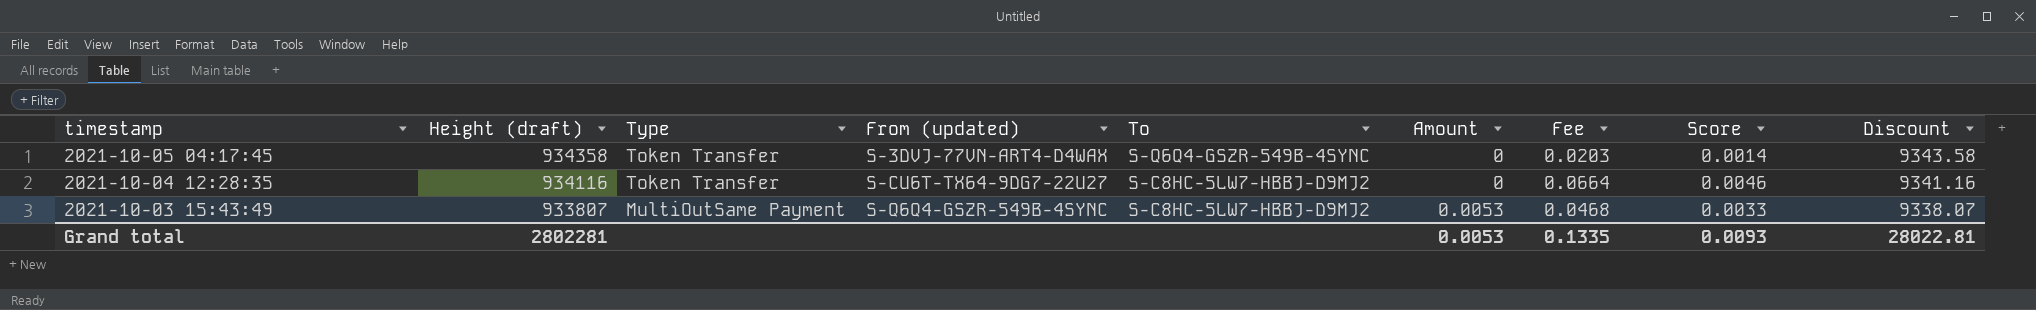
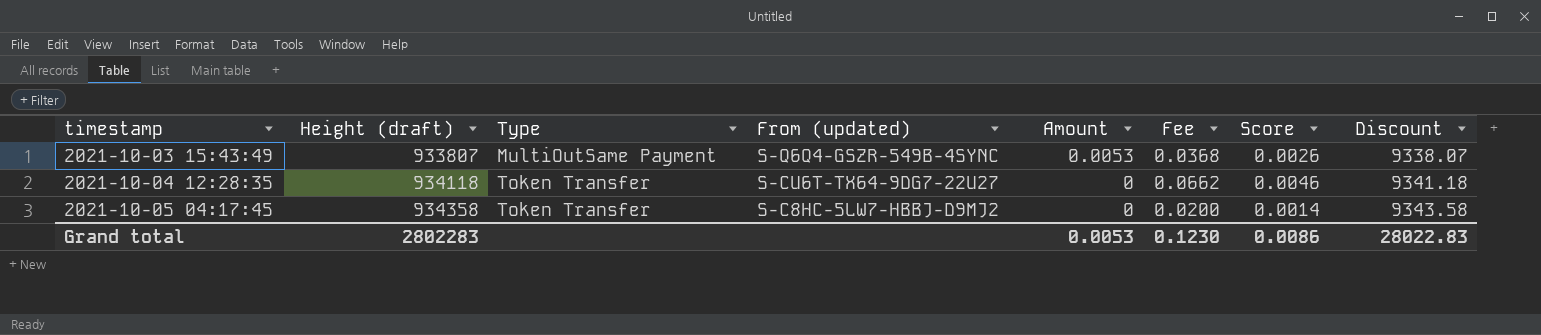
row order: timestamp descending -> timestamp ascending
column To | position: 5 -> none
2021-10-03 15:43:49 | Fee: 0.0468 -> 0.0368
2021-10-03 15:43:49 | Score: 0.0033 -> 0.0026
2021-10-04 12:28:35 | Height (draft): 934116 -> 934118
2021-10-04 12:28:35 | Fee: 0.0664 -> 0.0662
2021-10-04 12:28:35 | Discount: 9341.16 -> 9341.18
2021-10-05 04:17:45 | From (updated): S-3DVJ-77VN-ART4-D4WAX -> S-C8HC-5LW7-HBBJ-D9MJ2
2021-10-05 04:17:45 | Fee: 0.0203 -> 0.0200
Grand total | Height (draft): 2802281 -> 2802283
Grand total | Fee: 0.1335 -> 0.1230
Grand total | Score: 0.0093 -> 0.0086
Grand total | Discount: 28022.81 -> 28022.83

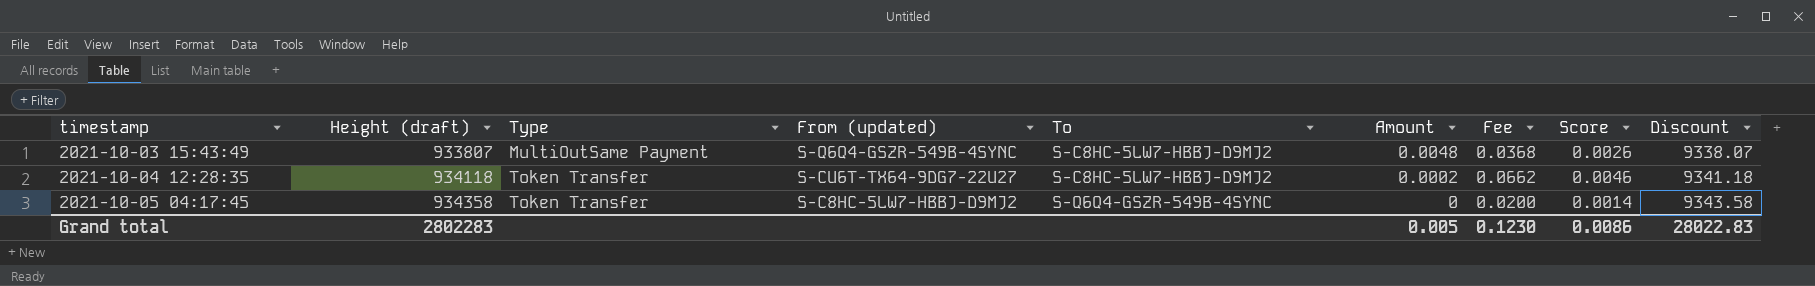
column To | position: none -> 5
2021-10-03 15:43:49 | Amount: 0.0053 -> 0.0048
2021-10-04 12:28:35 | Amount: 0 -> 0.0002
Grand total | Amount: 0.0053 -> 0.005

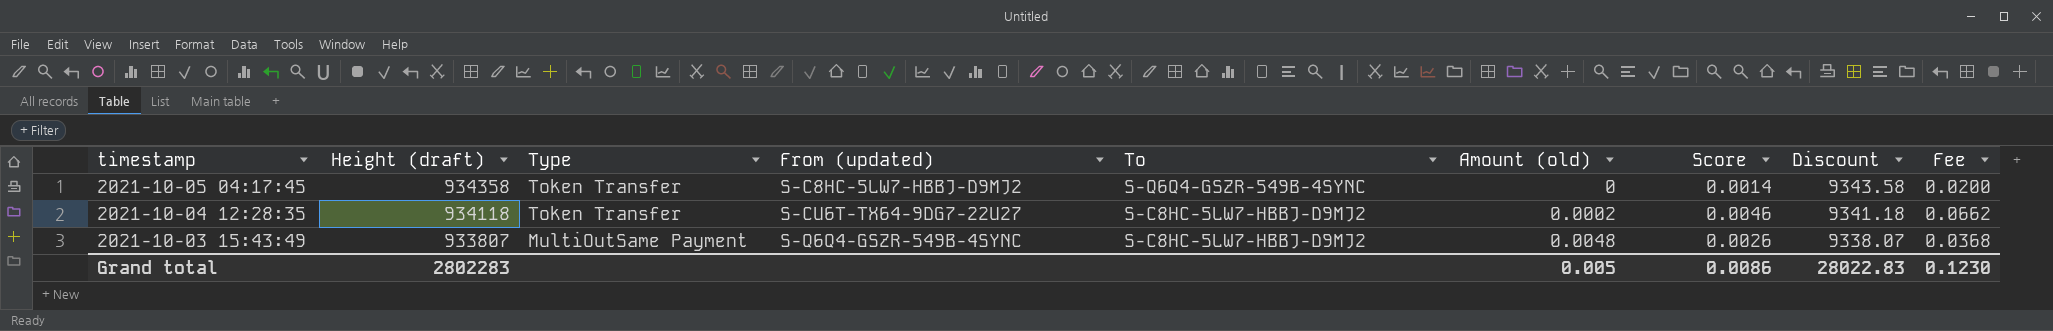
row order: timestamp ascending -> timestamp descending
column name: Amount -> Amount (old)
column Fee | position: 7 -> 9

